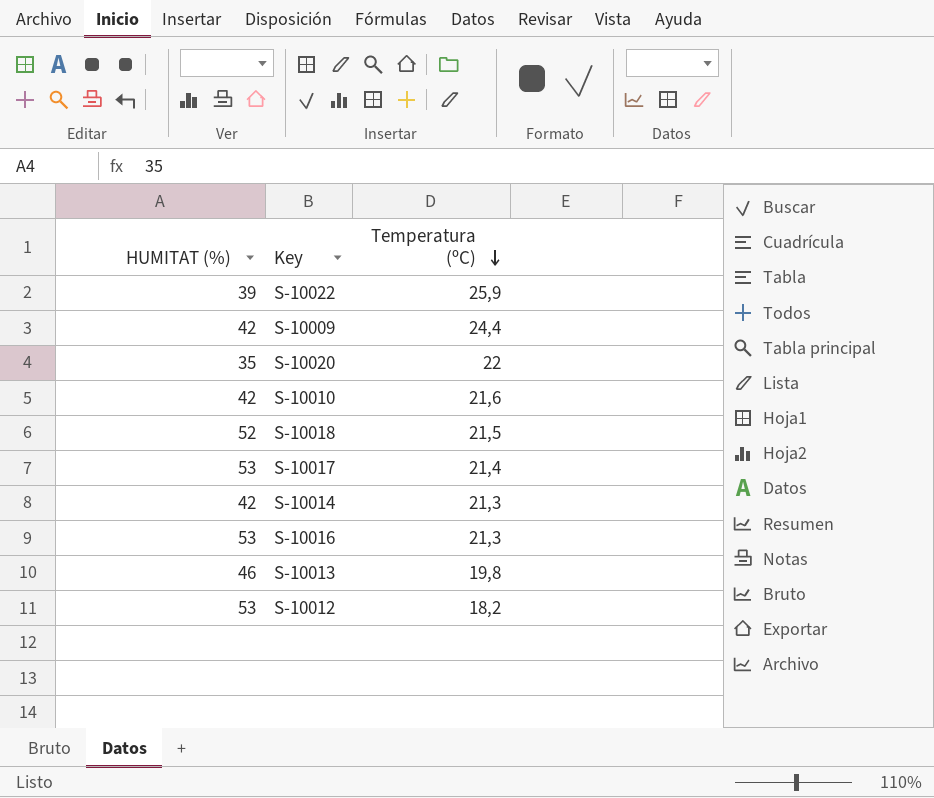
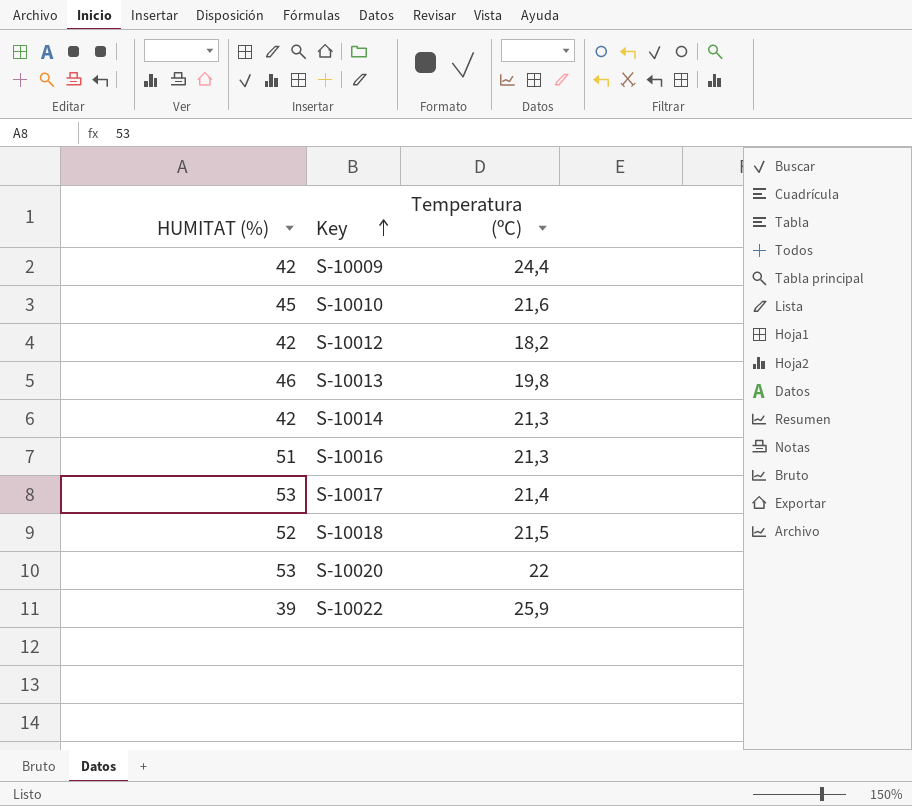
row order: Temperatura (ºC) descending -> Key ascending
S-10010 | HUMITAT (%): 42 -> 45
S-10012 | HUMITAT (%): 53 -> 42
S-10016 | HUMITAT (%): 53 -> 51
S-10020 | HUMITAT (%): 35 -> 53

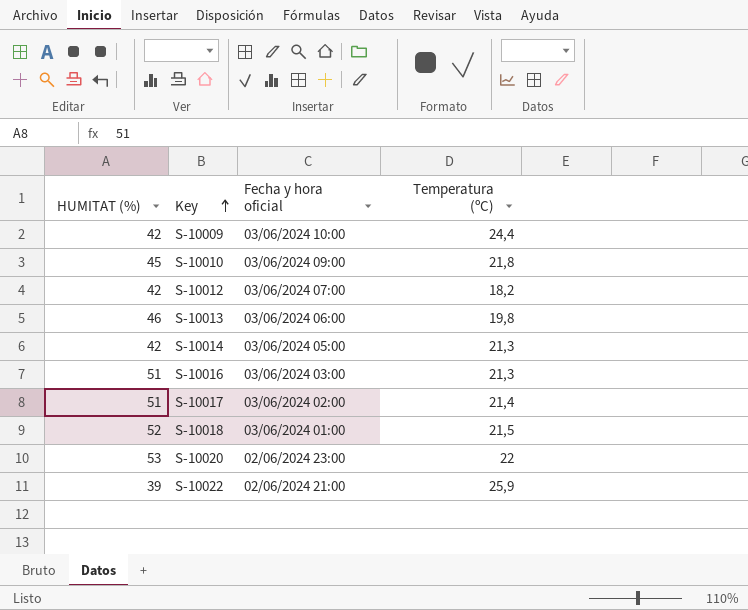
column Fecha y hora oficial | position: none -> 3
S-10010 | Temperatura (ºC): 21,6 -> 21,8
S-10017 | HUMITAT (%): 53 -> 51

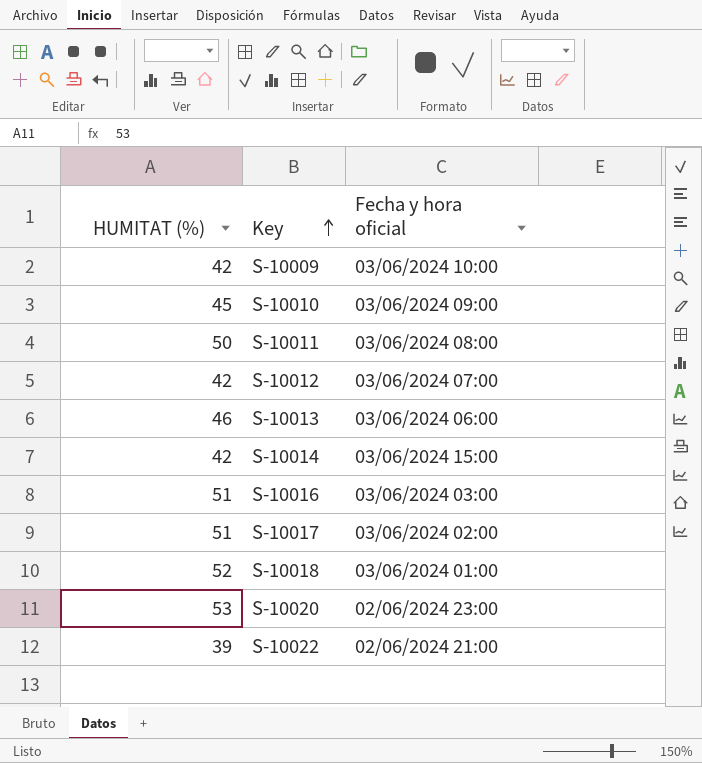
column Temperatura (ºC) | position: 4 -> none
row S-10011: none -> 50 | 03/06/2024 08:00
S-10014 | Fecha y hora oficial: 03/06/2024 05:00 -> 03/06/2024 15:00

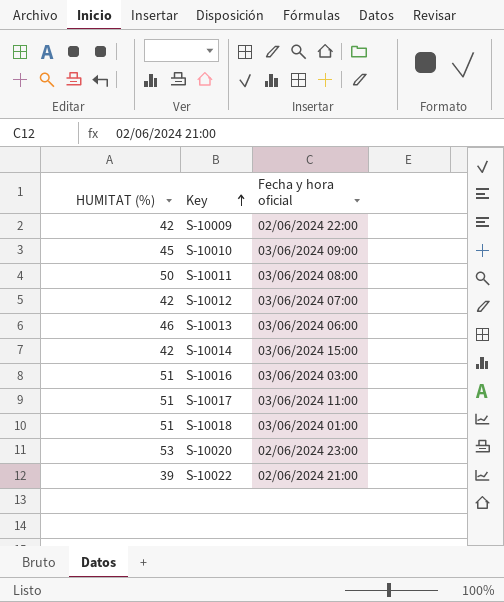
S-10009 | Fecha y hora oficial: 03/06/2024 10:00 -> 02/06/2024 22:00
S-10017 | Fecha y hora oficial: 03/06/2024 02:00 -> 03/06/2024 11:00
S-10018 | HUMITAT (%): 52 -> 51

